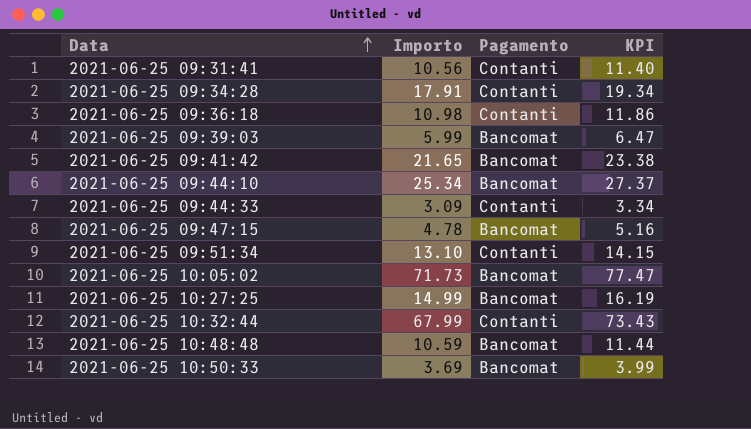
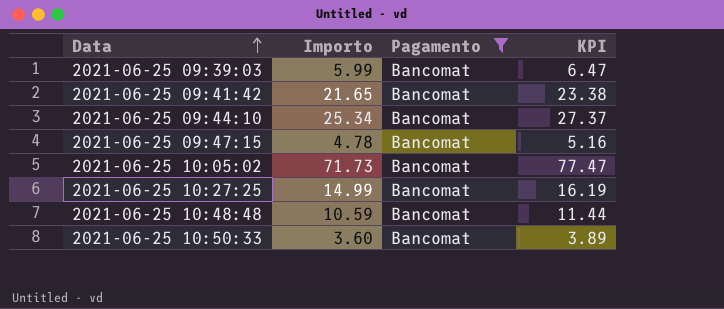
filter: none -> Pagamento = Bancomat
2021-06-25 10:50:33 | Importo: 3.69 -> 3.60
2021-06-25 10:50:33 | KPI: 3.99 -> 3.89

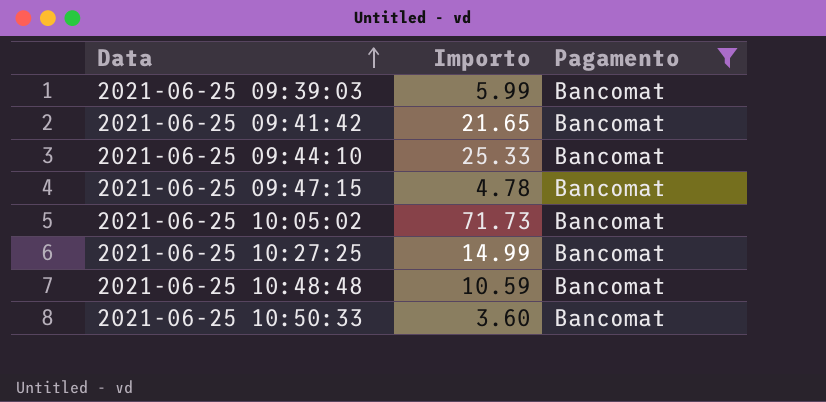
column KPI | formula: [Importo] * 1.08 -> none
2021-06-25 09:44:10 | Importo: 25.34 -> 25.33

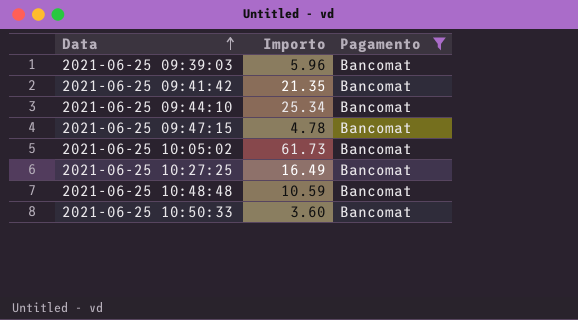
2021-06-25 09:39:03 | Importo: 5.99 -> 5.96
2021-06-25 09:41:42 | Importo: 21.65 -> 21.35
2021-06-25 09:44:10 | Importo: 25.33 -> 25.34
2021-06-25 10:05:02 | Importo: 71.73 -> 61.73
2021-06-25 10:27:25 | Importo: 14.99 -> 16.49

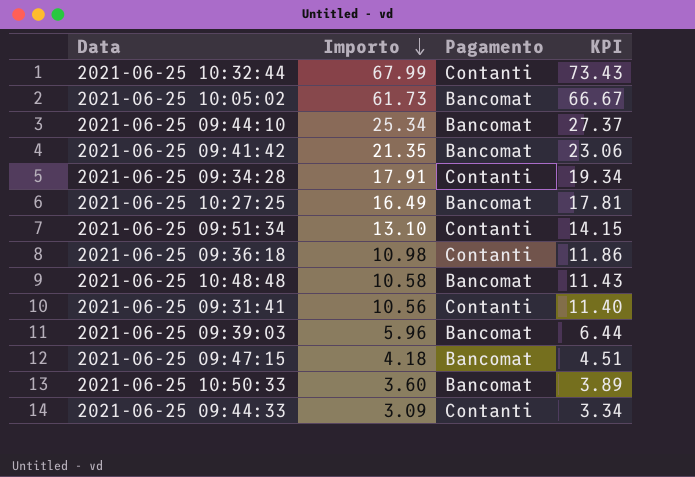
filter: Pagamento = Bancomat -> none
row order: Data ascending -> Importo descending
column KPI | formula: none -> [Importo] * 1.08
2021-06-25 10:48:48 | Importo: 10.59 -> 10.58
2021-06-25 09:47:15 | Importo: 4.78 -> 4.18

